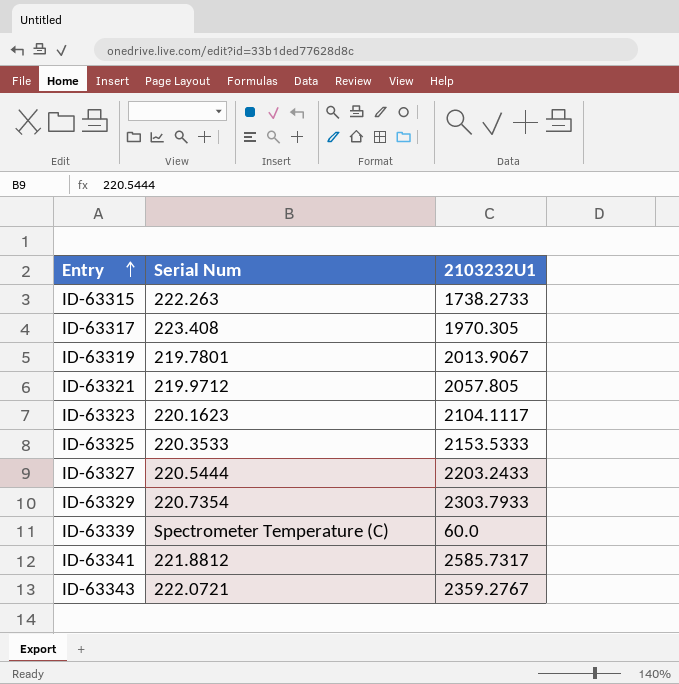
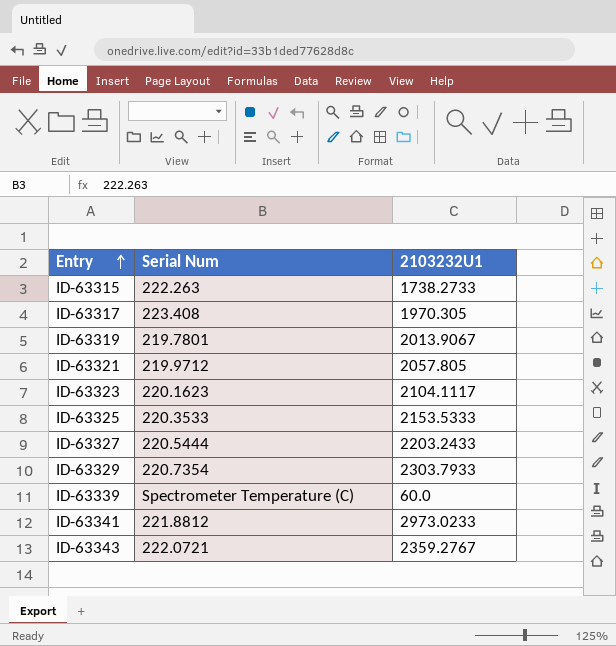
ID-63341 | 2103232U1: 2585.7317 -> 2973.0233

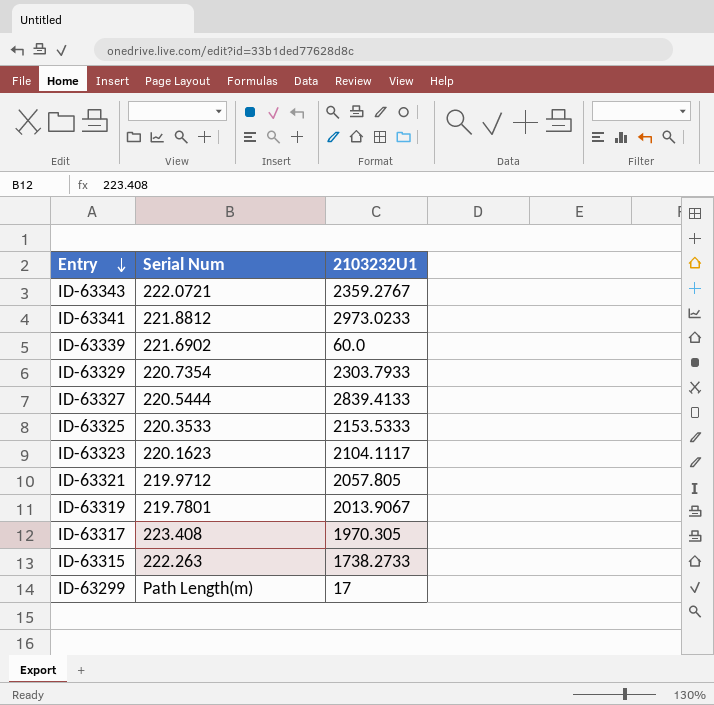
row order: Entry ascending -> Entry descending
ID-63339 | Serial Num: Spectrometer Temperature (C) -> 221.6902
ID-63327 | 2103232U1: 2203.2433 -> 2839.4133
row ID-63299: none -> Path Length(m) | 17

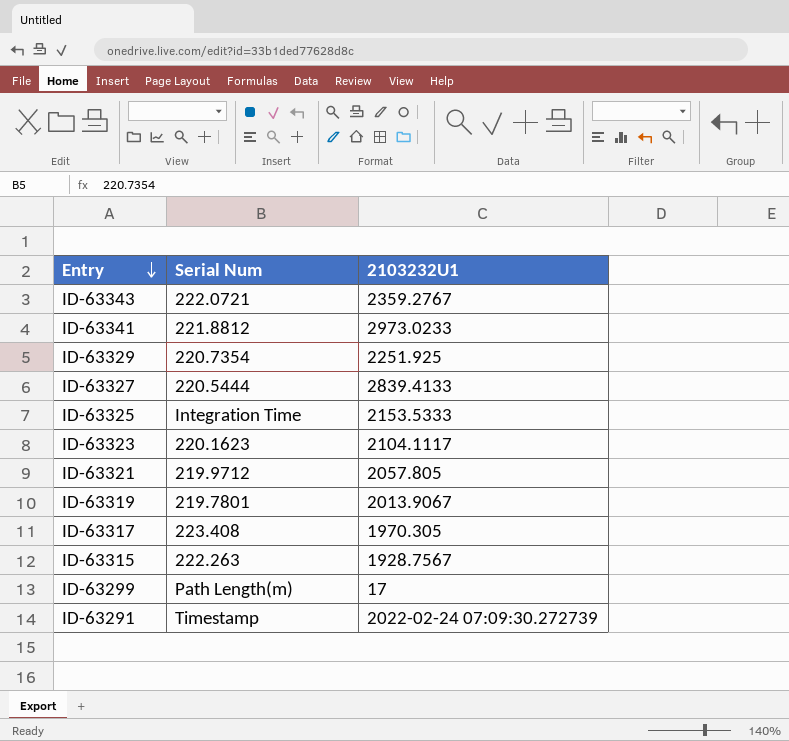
row ID-63339: 221.6902 | 60.0 -> none
ID-63329 | 2103232U1: 2303.7933 -> 2251.925
ID-63325 | Serial Num: 220.3533 -> Integration Time
ID-63315 | 2103232U1: 1738.2733 -> 1928.7567
row ID-63291: none -> Timestamp | 2022-02-24 07:09:30.272739

